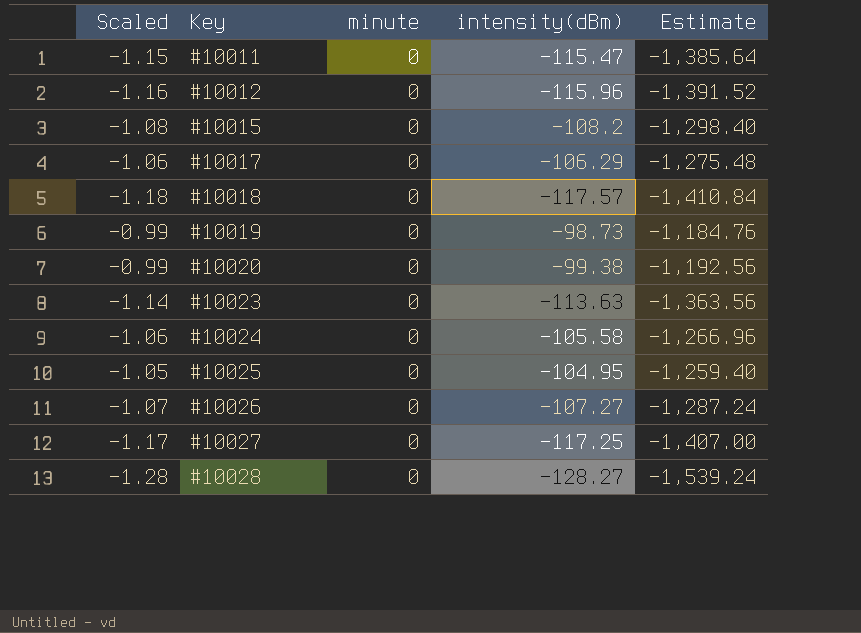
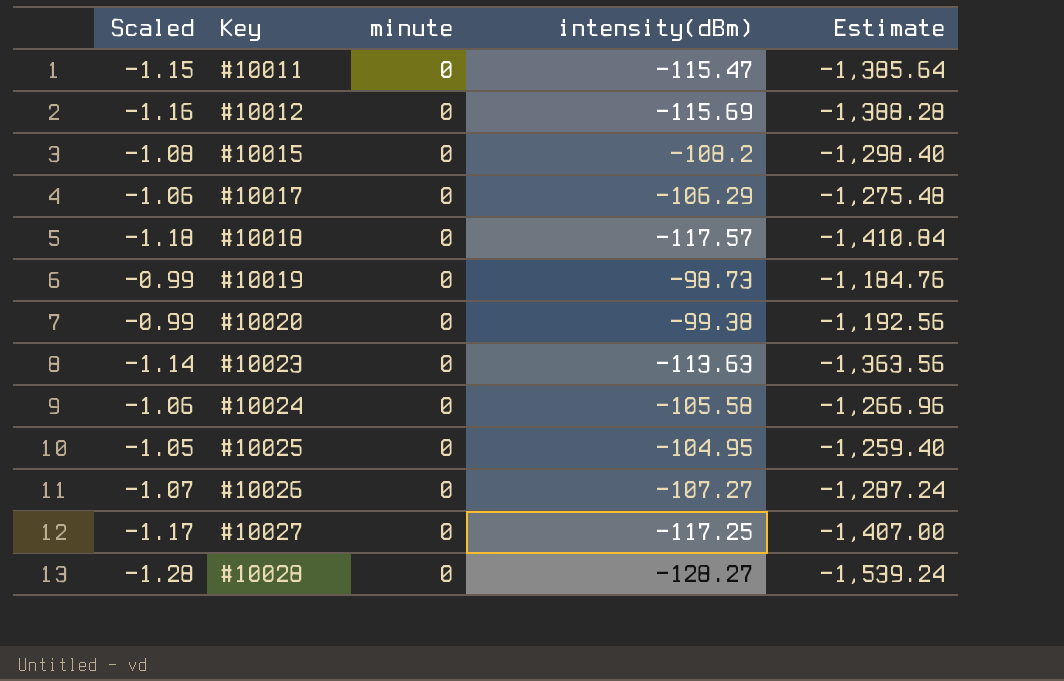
#10012 | intensity(dBm): -115.96 -> -115.69
#10012 | Estimate: -1,391.52 -> -1,388.28

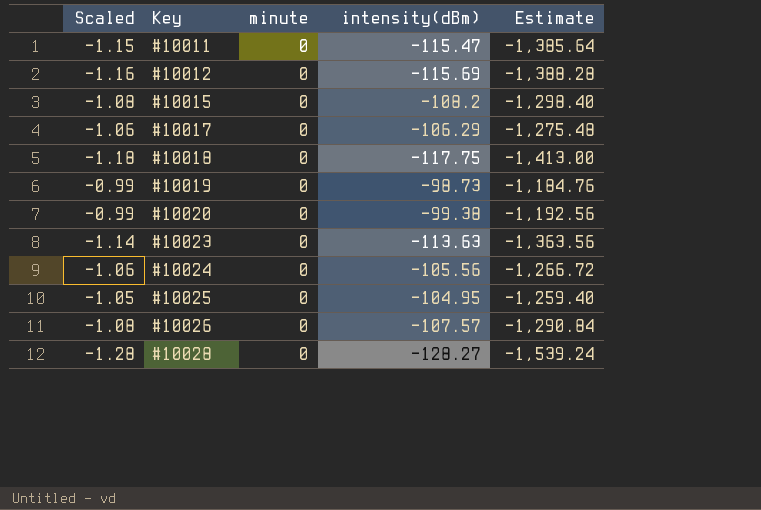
row #10027: -1.17 | 0 | -117.25 | -1,407.00 -> none
#10018 | intensity(dBm): -117.57 -> -117.75
#10018 | Estimate: -1,410.84 -> -1,413.00
#10024 | intensity(dBm): -105.58 -> -105.56
#10024 | Estimate: -1,266.96 -> -1,266.72
#10026 | Scaled: -1.07 -> -1.08
#10026 | intensity(dBm): -107.27 -> -107.57
#10026 | Estimate: -1,287.24 -> -1,290.84

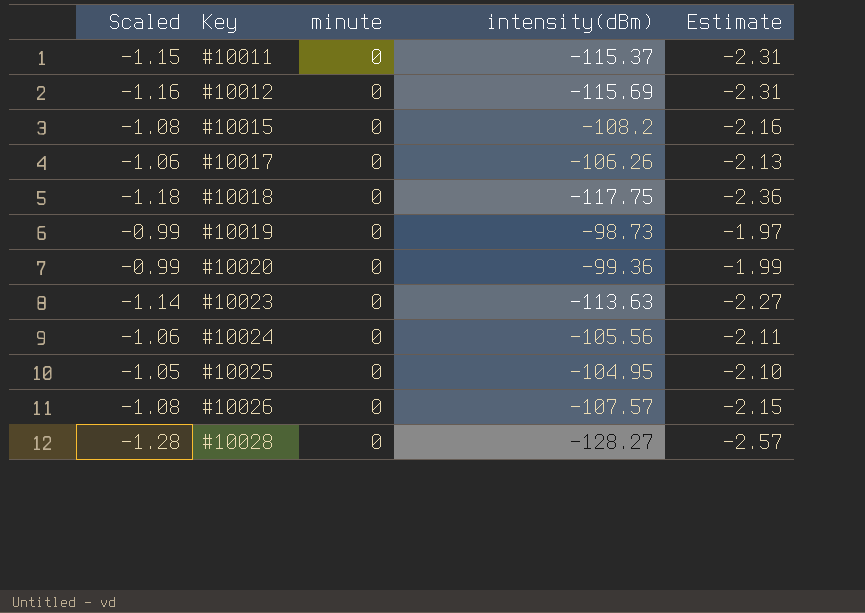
column Estimate | formula: [intensity(dBm)] * 12 -> [intensity(dBm)] * 0.02
#10011 | intensity(dBm): -115.47 -> -115.37
#10017 | intensity(dBm): -106.29 -> -106.26
#10020 | intensity(dBm): -99.38 -> -99.36

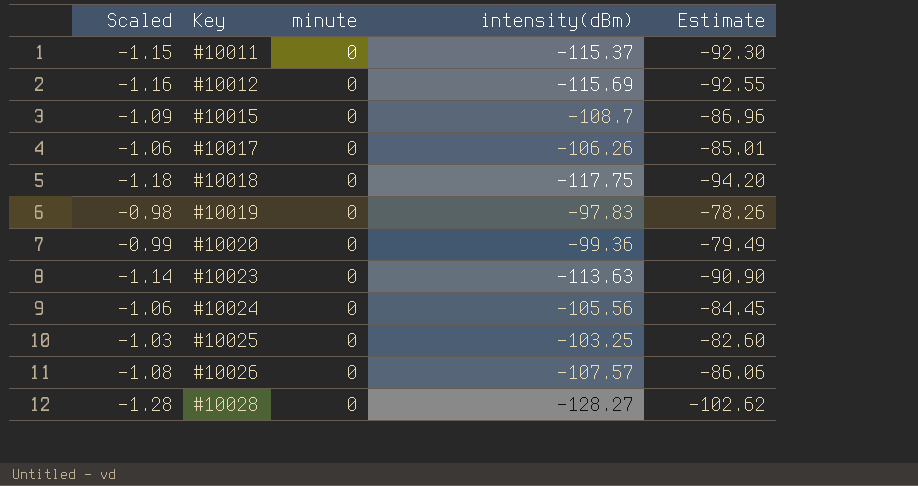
column Estimate | formula: [intensity(dBm)] * 0.02 -> [intensity(dBm)] * 0.8
#10015 | Scaled: -1.08 -> -1.09
#10015 | intensity(dBm): -108.2 -> -108.7
#10019 | Scaled: -0.99 -> -0.98
#10019 | intensity(dBm): -98.73 -> -97.83
#10025 | Scaled: -1.05 -> -1.03
#10025 | intensity(dBm): -104.95 -> -103.25

